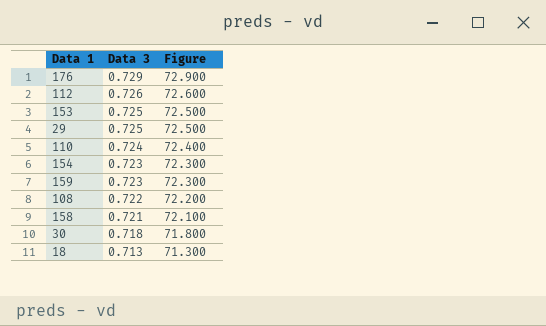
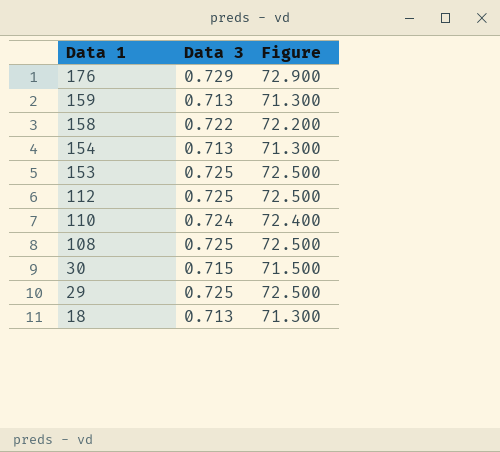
row order: Data 3 descending -> Data 1 descending
159 | Data 3: 0.723 -> 0.713
159 | Figure: 72.300 -> 71.300
158 | Data 3: 0.721 -> 0.722
158 | Figure: 72.100 -> 72.200
154 | Data 3: 0.723 -> 0.713
154 | Figure: 72.300 -> 71.300
112 | Data 3: 0.726 -> 0.725
112 | Figure: 72.600 -> 72.500
108 | Data 3: 0.722 -> 0.725
108 | Figure: 72.200 -> 72.500
30 | Data 3: 0.718 -> 0.715
30 | Figure: 71.800 -> 71.500

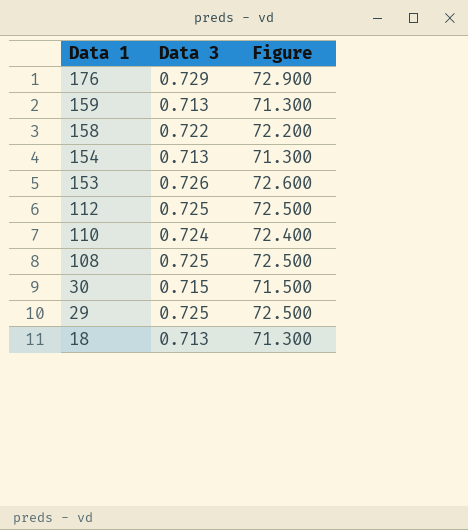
153 | Data 3: 0.725 -> 0.726
153 | Figure: 72.500 -> 72.600

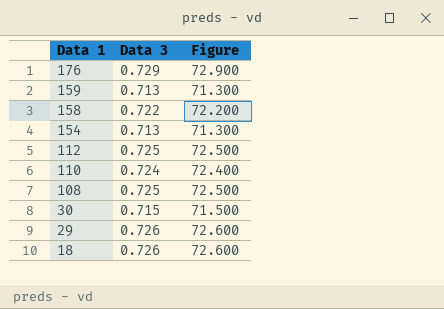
row 153: 0.726 | 72.600 -> none
29 | Data 3: 0.725 -> 0.726
29 | Figure: 72.500 -> 72.600
18 | Data 3: 0.713 -> 0.726
18 | Figure: 71.300 -> 72.600

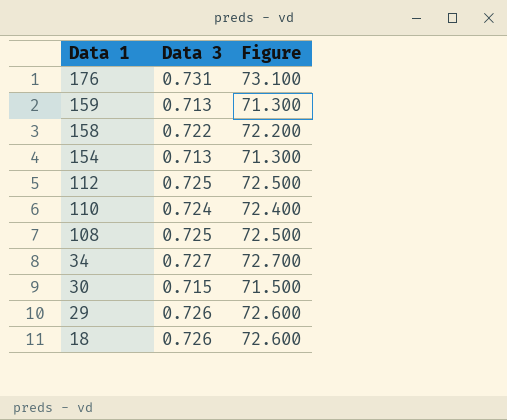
176 | Data 3: 0.729 -> 0.731
176 | Figure: 72.900 -> 73.100
row 34: none -> 0.727 | 72.700

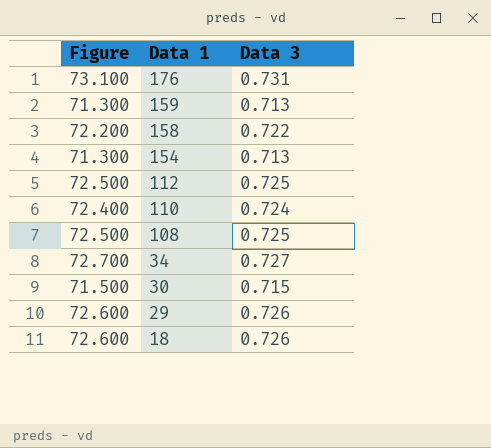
column Figure | position: 3 -> 1

